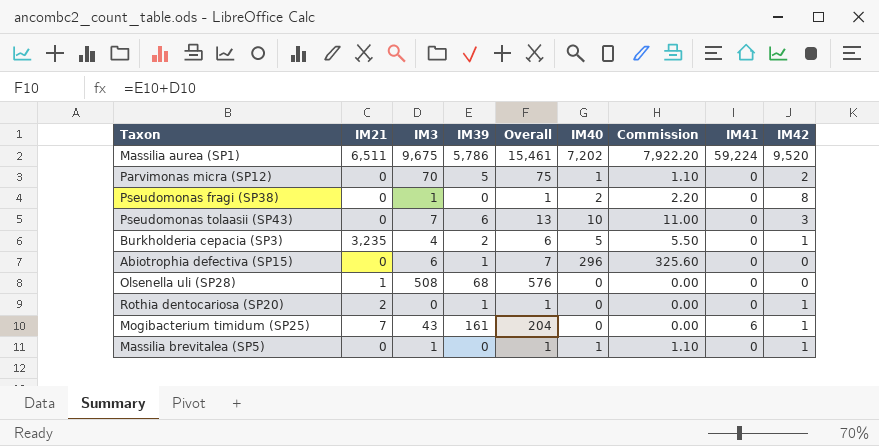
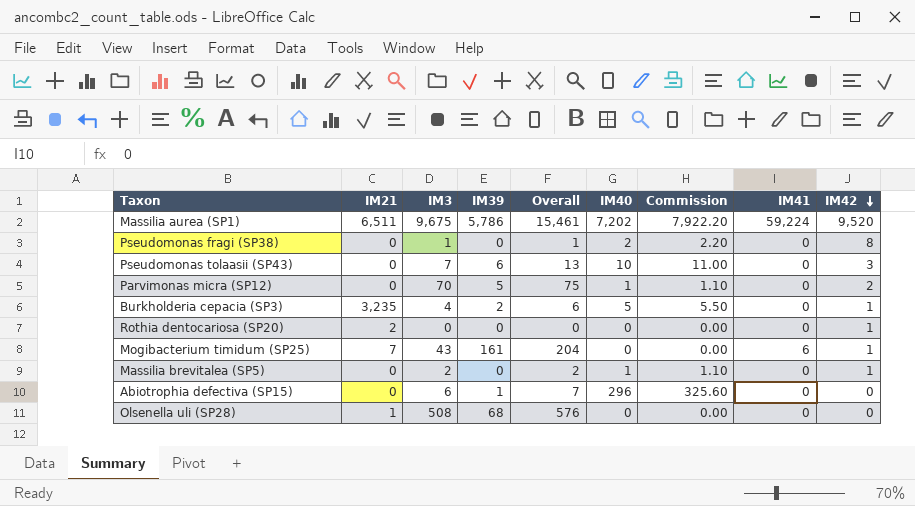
row order: none -> IM42 descending
Rothia dentocariosa (SP20) | IM39: 1 -> 0
Rothia dentocariosa (SP20) | Overall: 1 -> 0
Massilia brevitalea (SP5) | IM3: 1 -> 2
Massilia brevitalea (SP5) | Overall: 1 -> 2

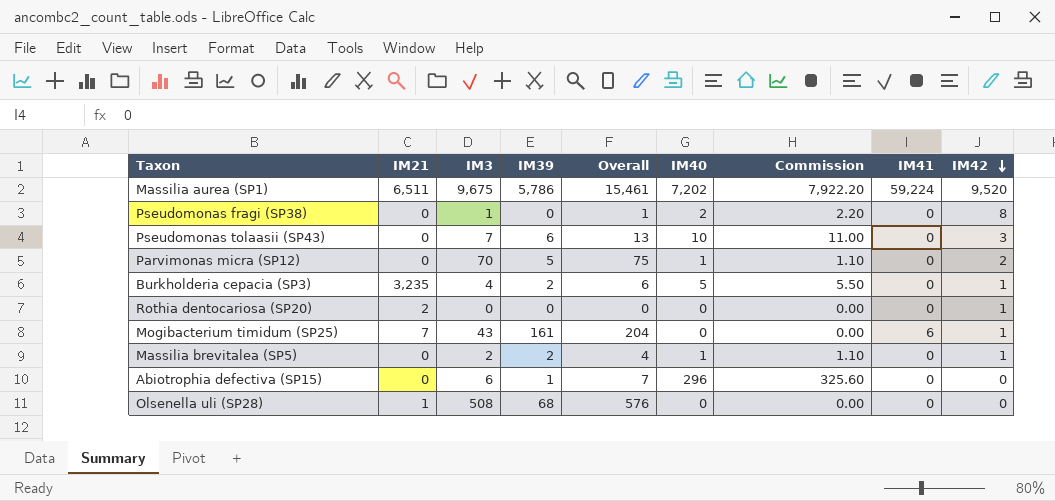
Massilia brevitalea (SP5) | IM39: 0 -> 2
Massilia brevitalea (SP5) | Overall: 2 -> 4

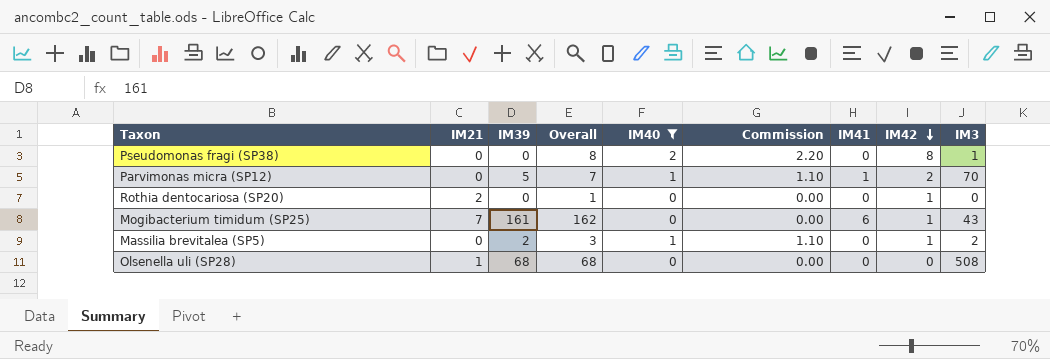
filter: none -> IM40 <= 2
column Overall | formula: [IM3] + [IM39] -> [IM39] + [IM42]
column IM3 | position: 3 -> 9
Parvimonas micra (SP12) | IM41: 0 -> 1

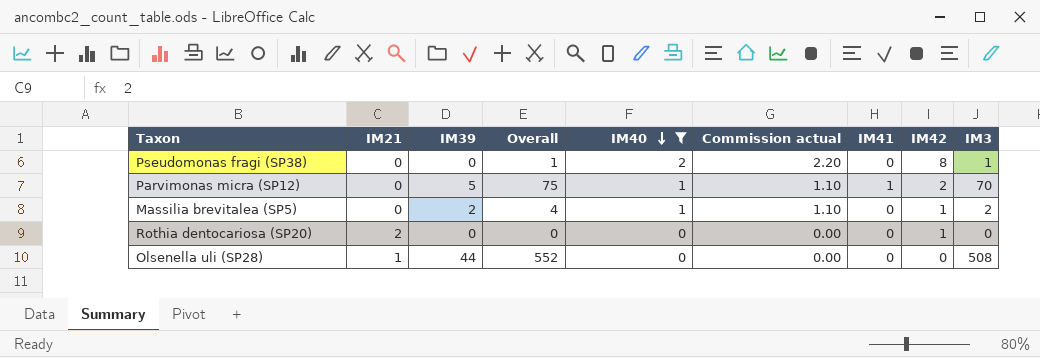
row order: IM42 descending -> IM40 descending
column Overall | formula: [IM39] + [IM42] -> [IM39] + [IM3]
column name: Commission -> Commission actual
row Mogibacterium timidum (SP25): 7 | 161 | 162 | 0 | 0.00 | 6 | 1 | 43 -> none
Olsenella uli (SP28) | IM39: 68 -> 44

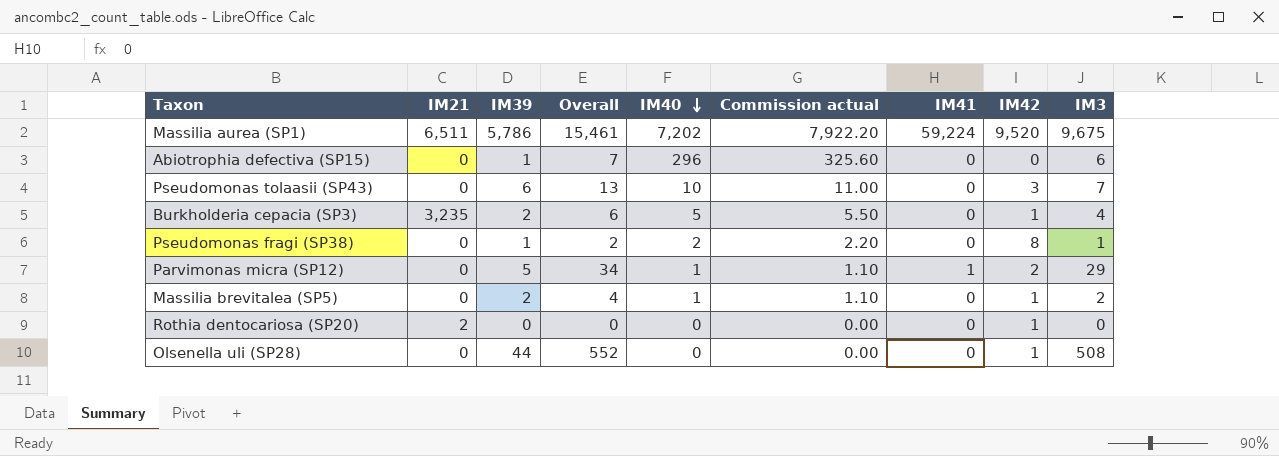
filter: IM40 <= 2 -> none
Pseudomonas fragi (SP38) | IM39: 0 -> 1
Pseudomonas fragi (SP38) | Overall: 1 -> 2
Parvimonas micra (SP12) | Overall: 75 -> 34
Parvimonas micra (SP12) | IM3: 70 -> 29
Olsenella uli (SP28) | IM21: 1 -> 0
Olsenella uli (SP28) | IM42: 0 -> 1

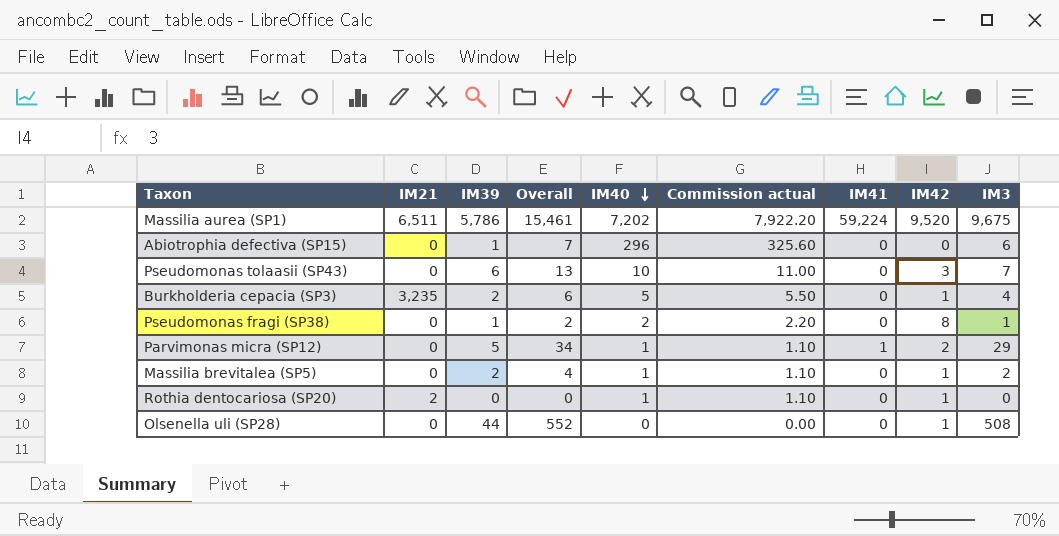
Rothia dentocariosa (SP20) | IM40: 0 -> 1
Rothia dentocariosa (SP20) | Commission actual: 0.00 -> 1.10

